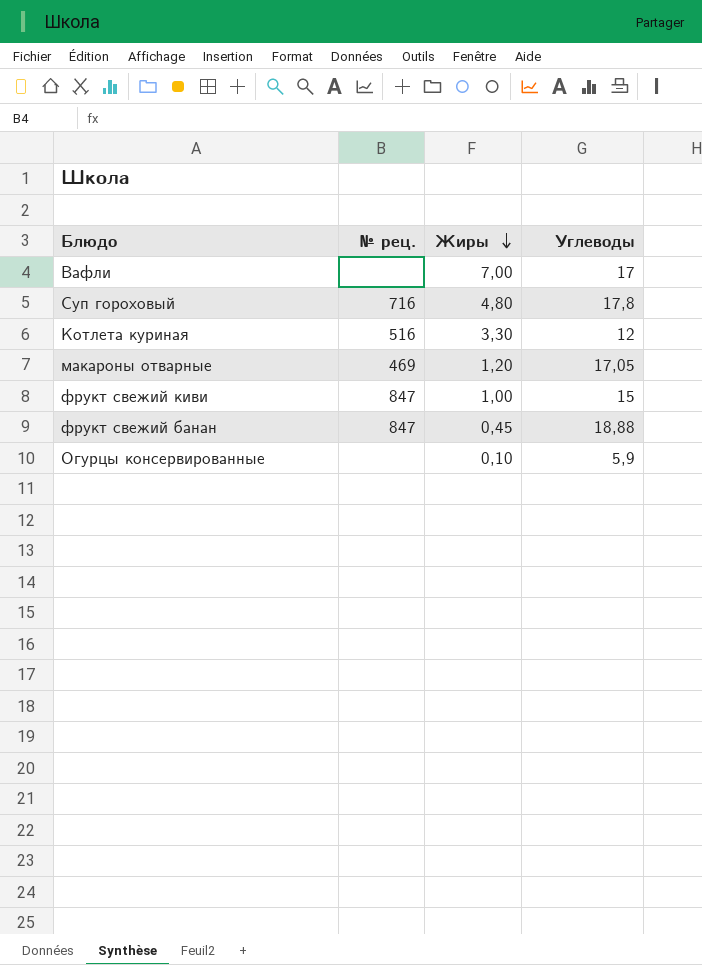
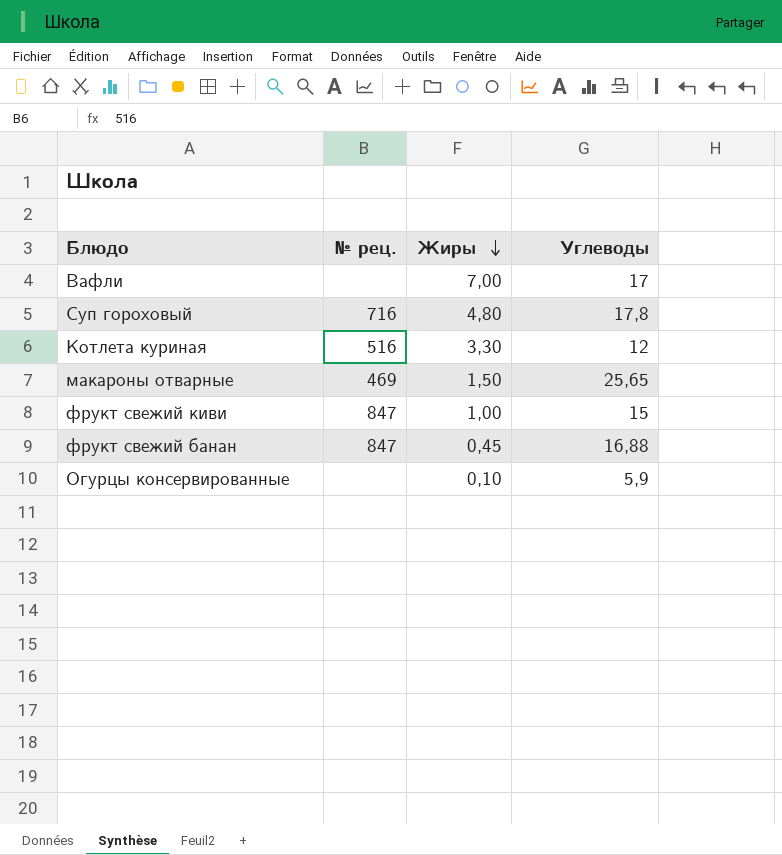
макароны отварные | Жиры: 1,20 -> 1,50
макароны отварные | Углеводы: 17,05 -> 25,65
фрукт свежий банан | Углеводы: 18,88 -> 16,88

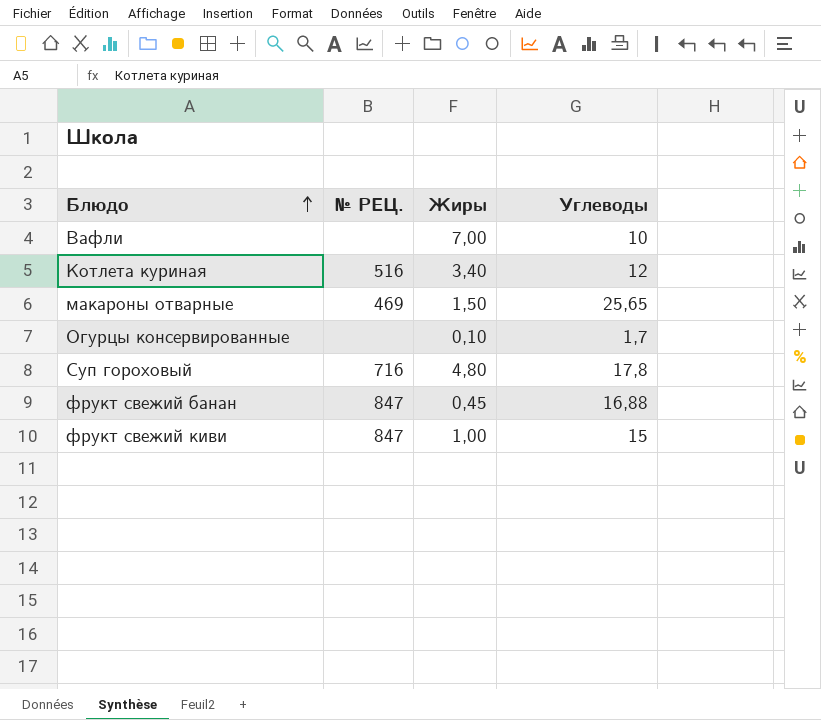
row order: Жиры descending -> Блюдо ascending
column name: № рец. -> № РЕЦ.
Вафли | Углеводы: 17 -> 10
Котлета куриная | Жиры: 3,30 -> 3,40
Огурцы консервированные | Углеводы: 5,9 -> 1,7

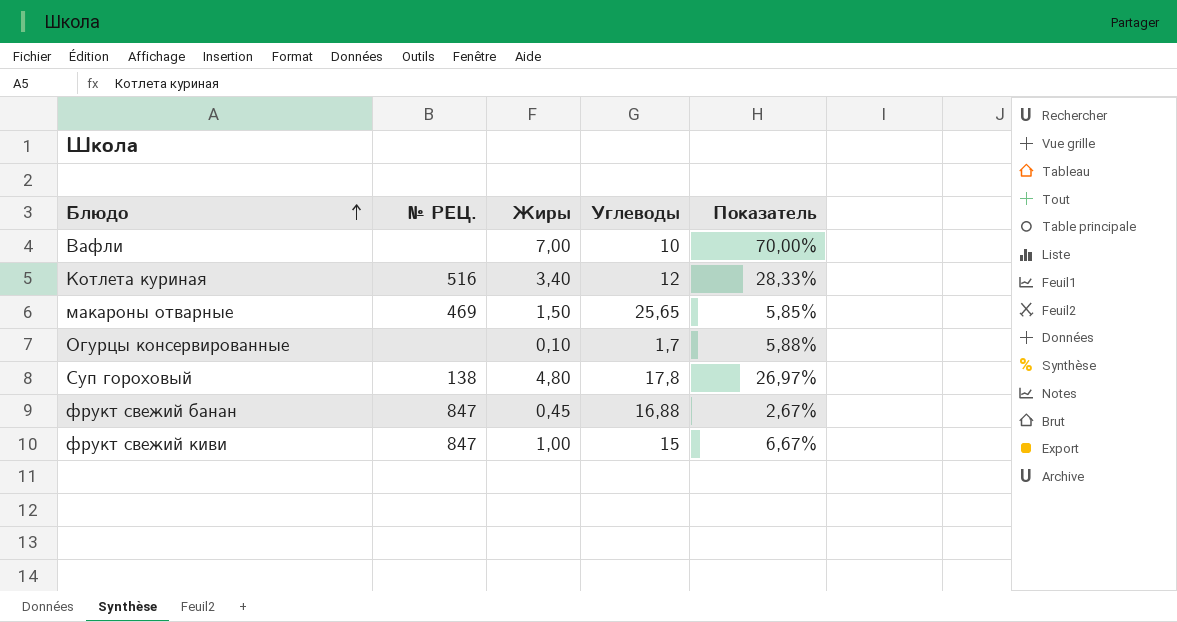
column Показатель | formula: none -> [Жиры] / [Углеводы]
Суп гороховый | № РЕЦ.: 716 -> 138

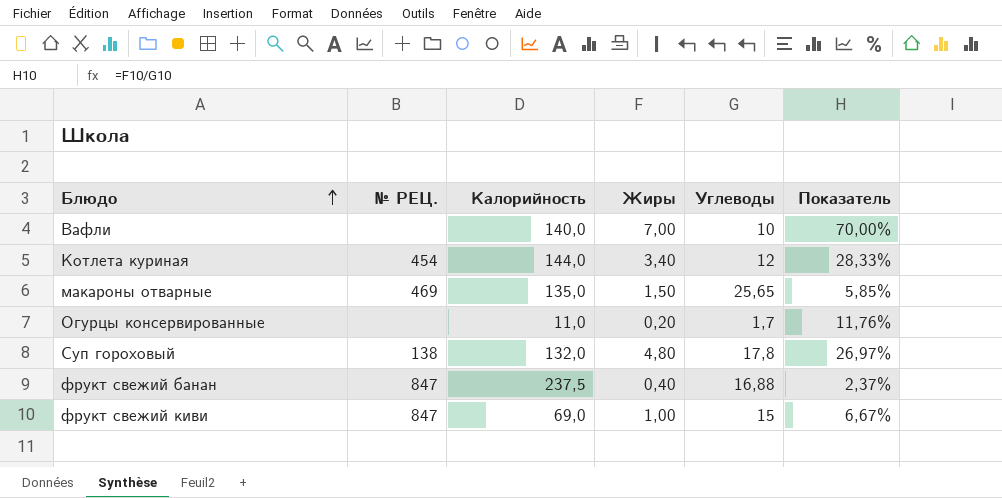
column Калорийность | position: none -> 3
Котлета куриная | № РЕЦ.: 516 -> 454
Огурцы консервированные | Жиры: 0,10 -> 0,20
Огурцы консервированные | Показатель: 5,88% -> 11,76%
фрукт свежий банан | Жиры: 0,45 -> 0,40
фрукт свежий банан | Показатель: 2,67% -> 2,37%

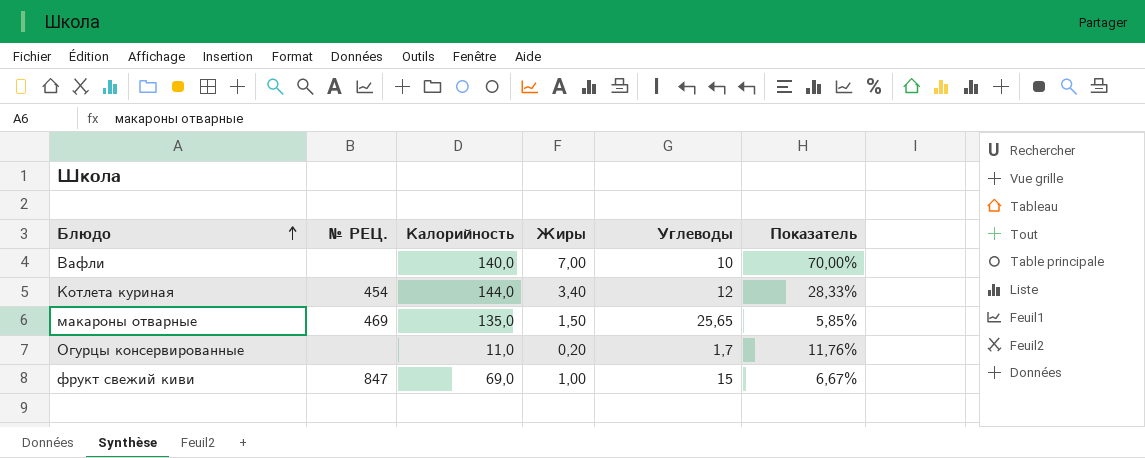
row Суп гороховый: 138 | 132,0 | 4,80 | 17,8 | 26,97% -> none
row фрукт свежий банан: 847 | 237,5 | 0,40 | 16,88 | 2,37% -> none

